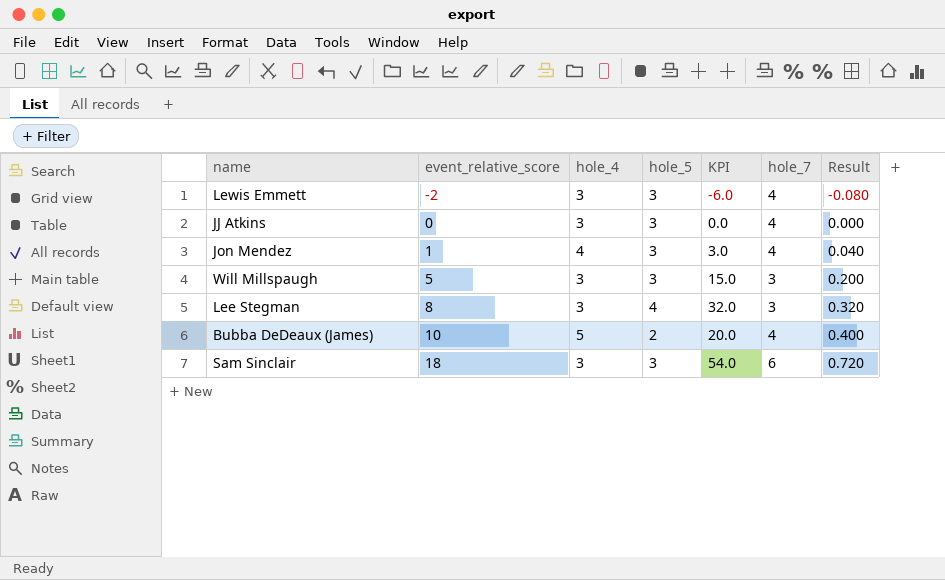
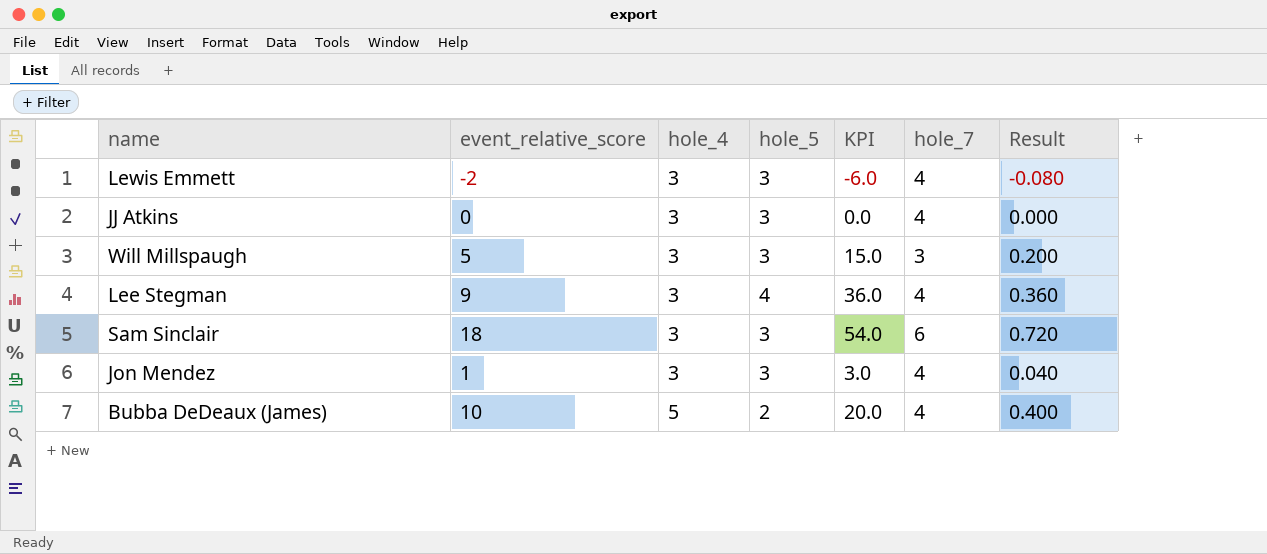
row order: event_relative_score ascending -> hole_4 ascending
Lee Stegman | event_relative_score: 8 -> 9
Lee Stegman | KPI: 32.0 -> 36.0
Lee Stegman | hole_7: 3 -> 4
Lee Stegman | Result: 0.320 -> 0.360
Jon Mendez | hole_4: 4 -> 3

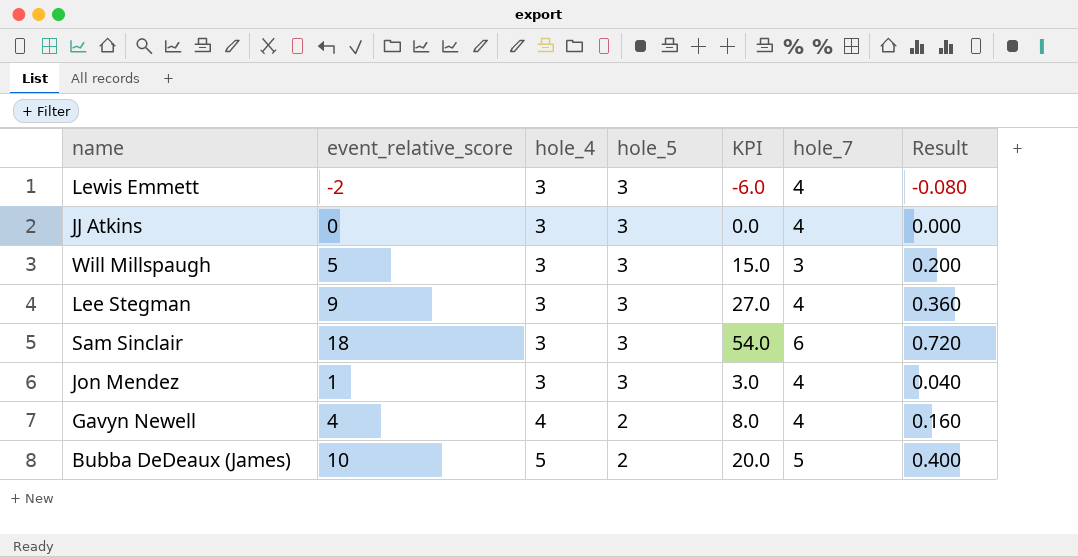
Lee Stegman | hole_5: 4 -> 3
Lee Stegman | KPI: 36.0 -> 27.0
row Gavyn Newell: none -> 4 | 4 | 2 | 8.0 | 4 | 0.160
Bubba DeDeaux (James) | hole_7: 4 -> 5

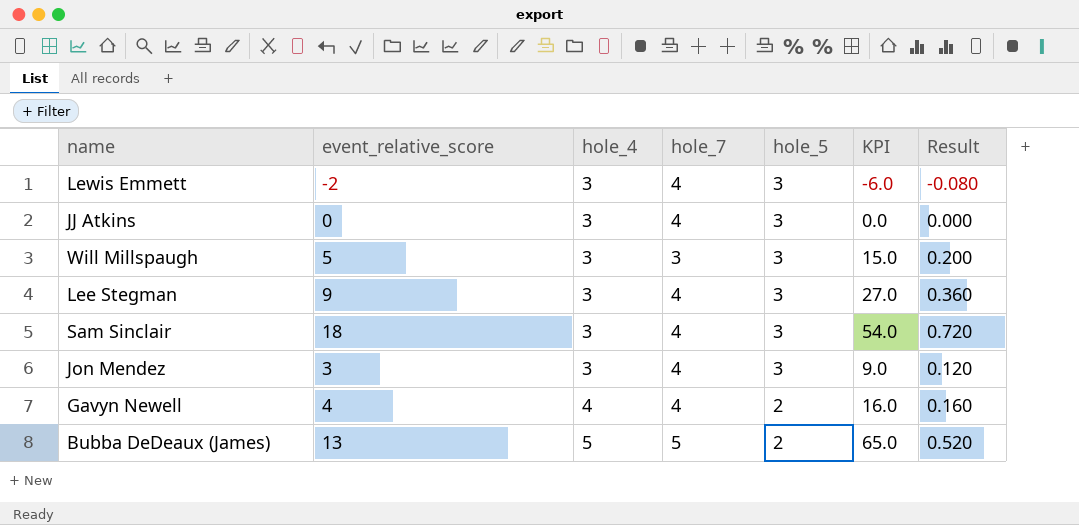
column hole_7 | position: 6 -> 4
column KPI | formula: [event_relative_score] * [hole_5] -> [event_relative_score] * [hole_4]
Sam Sinclair | hole_7: 6 -> 4
Jon Mendez | event_relative_score: 1 -> 3
Jon Mendez | Result: 0.040 -> 0.120
Bubba DeDeaux (James) | event_relative_score: 10 -> 13
Bubba DeDeaux (James) | Result: 0.400 -> 0.520

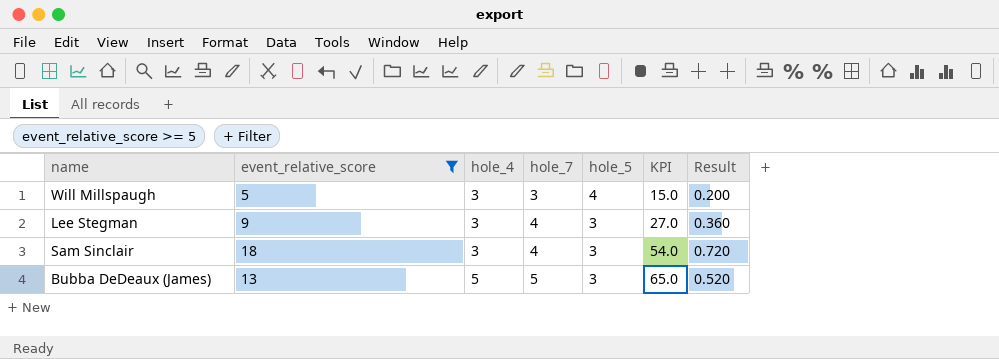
filter: none -> event_relative_score >= 5
Will Millspaugh | hole_5: 3 -> 4
Bubba DeDeaux (James) | hole_5: 2 -> 3

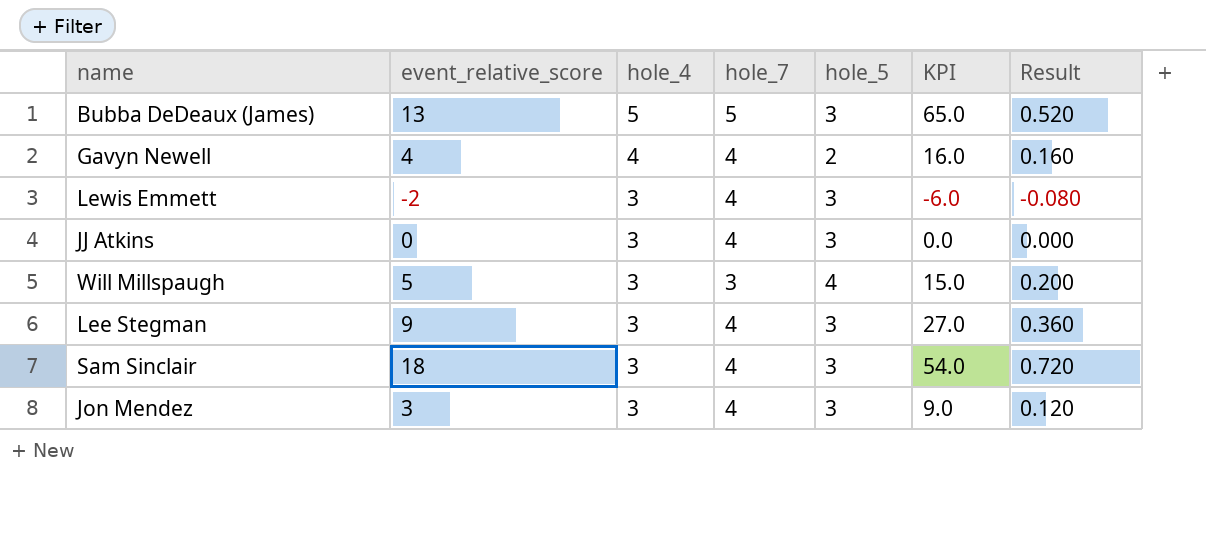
filter: event_relative_score >= 5 -> none
row order: hole_4 ascending -> hole_4 descending

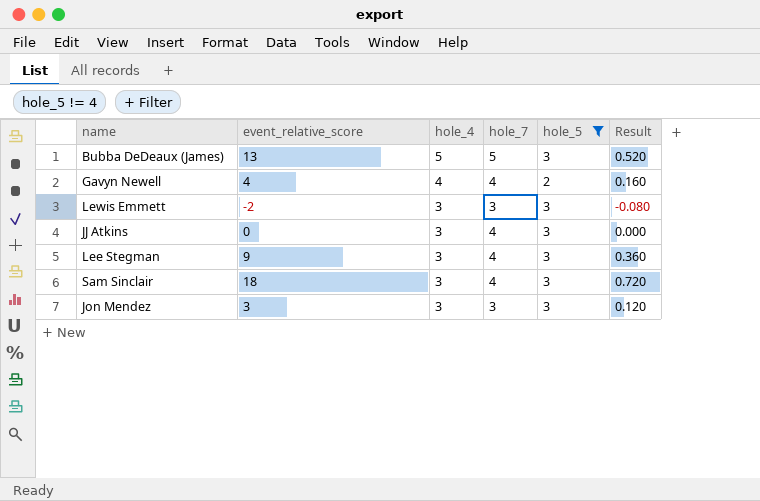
filter: none -> hole_5 != 4
column KPI | formula: [event_relative_score] * [hole_4] -> none
Lewis Emmett | hole_7: 4 -> 3
Jon Mendez | hole_7: 4 -> 3

